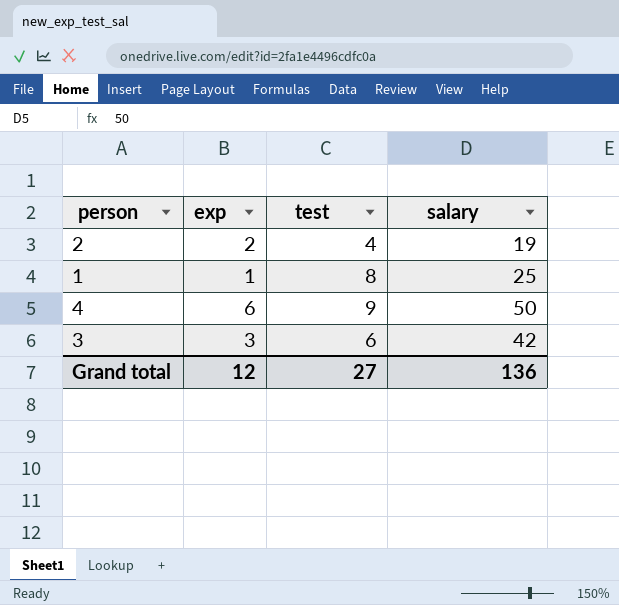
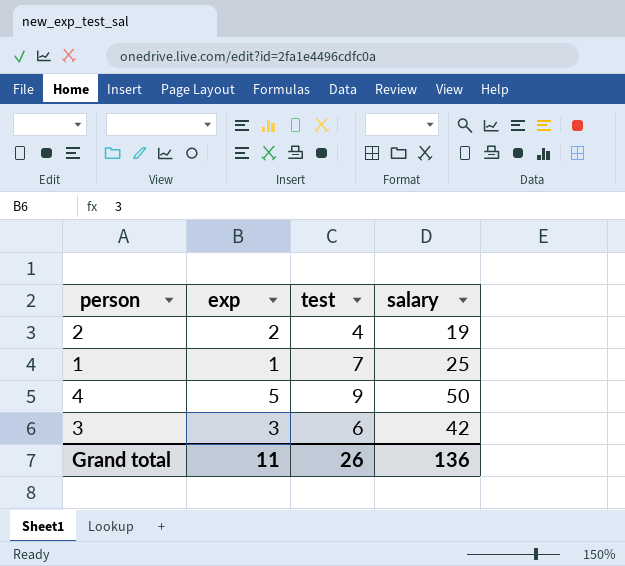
1 | test: 8 -> 7
4 | exp: 6 -> 5
Grand total | exp: 12 -> 11
Grand total | test: 27 -> 26

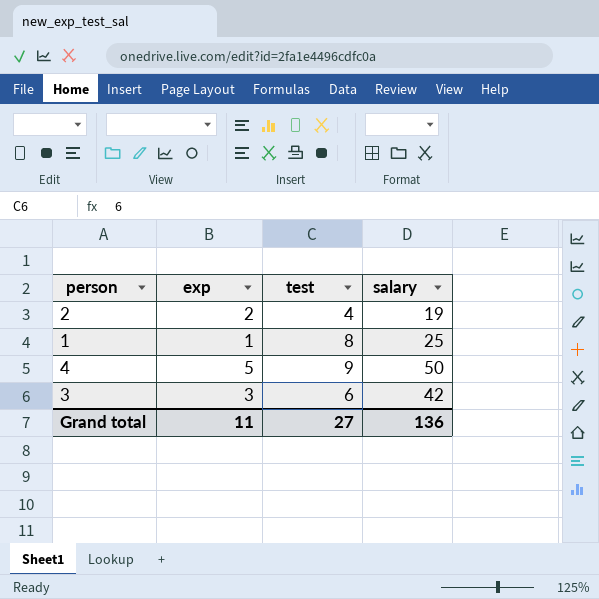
1 | test: 7 -> 8
Grand total | test: 26 -> 27

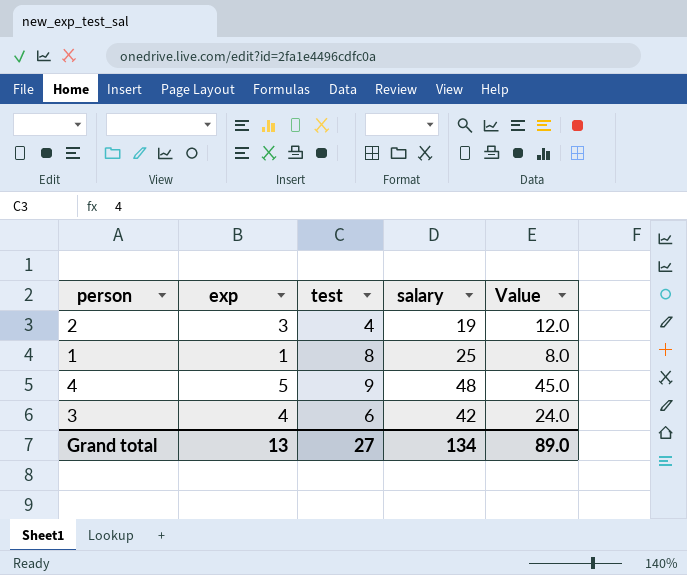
column Value | formula: none -> [exp] * [test]
2 | exp: 2 -> 3
4 | salary: 50 -> 48
3 | exp: 3 -> 4
Grand total | exp: 11 -> 13
Grand total | salary: 136 -> 134

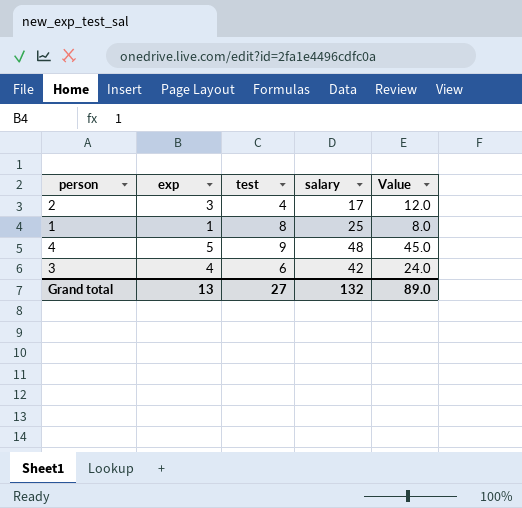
2 | salary: 19 -> 17
Grand total | salary: 134 -> 132

